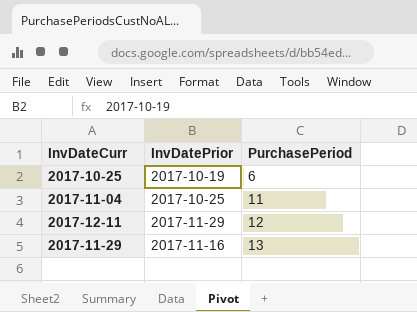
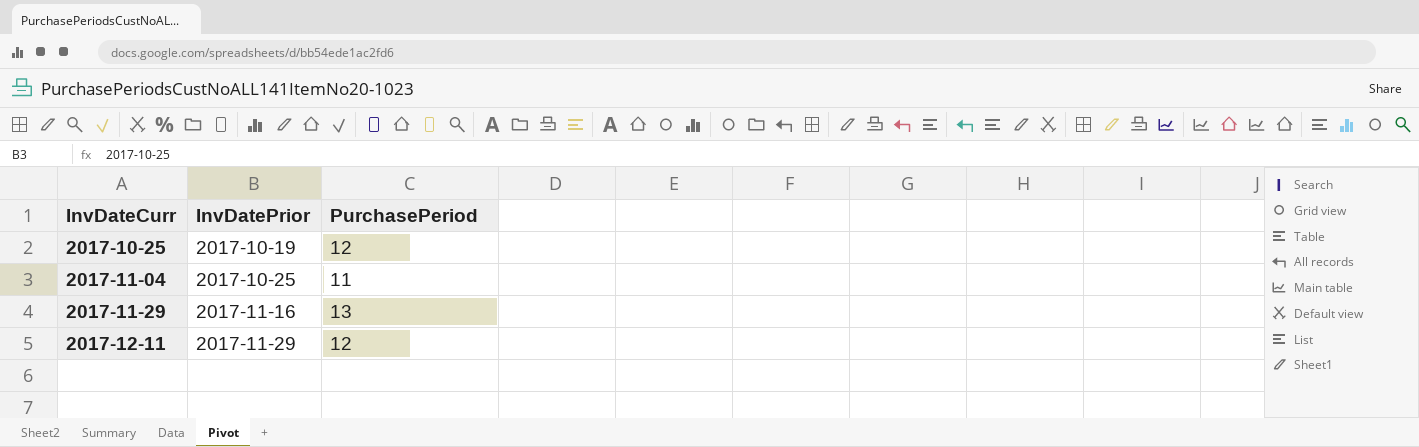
row order: PurchasePeriod ascending -> InvDateCurr ascending
2017-10-25 | PurchasePeriod: 6 -> 12

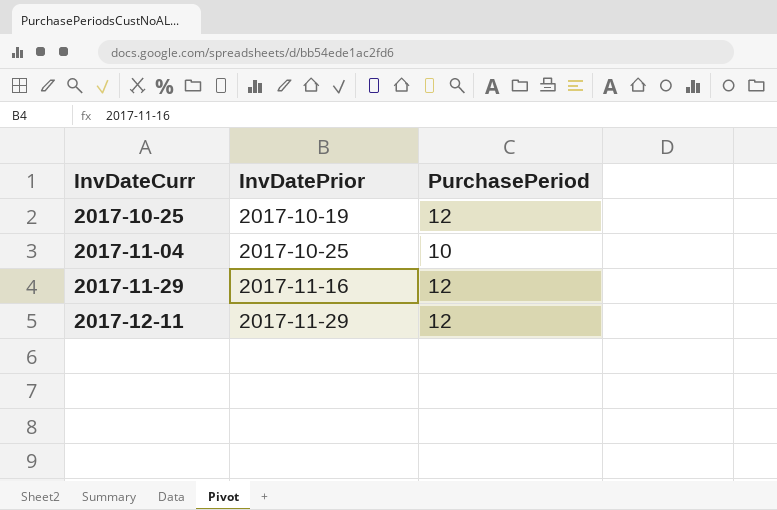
2017-11-04 | PurchasePeriod: 11 -> 10
2017-11-29 | PurchasePeriod: 13 -> 12

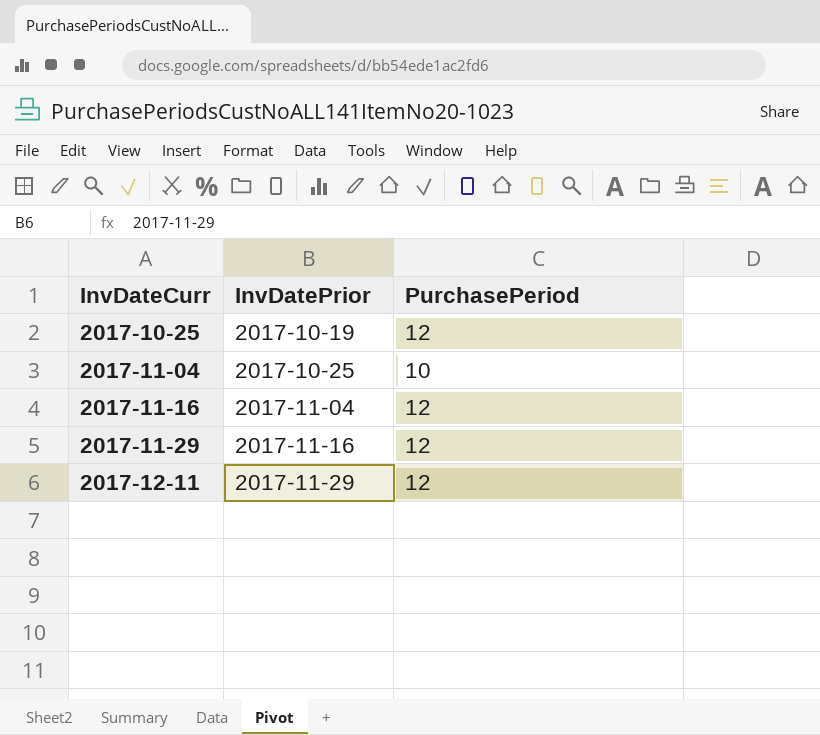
row 2017-11-16: none -> 2017-11-04 | 12

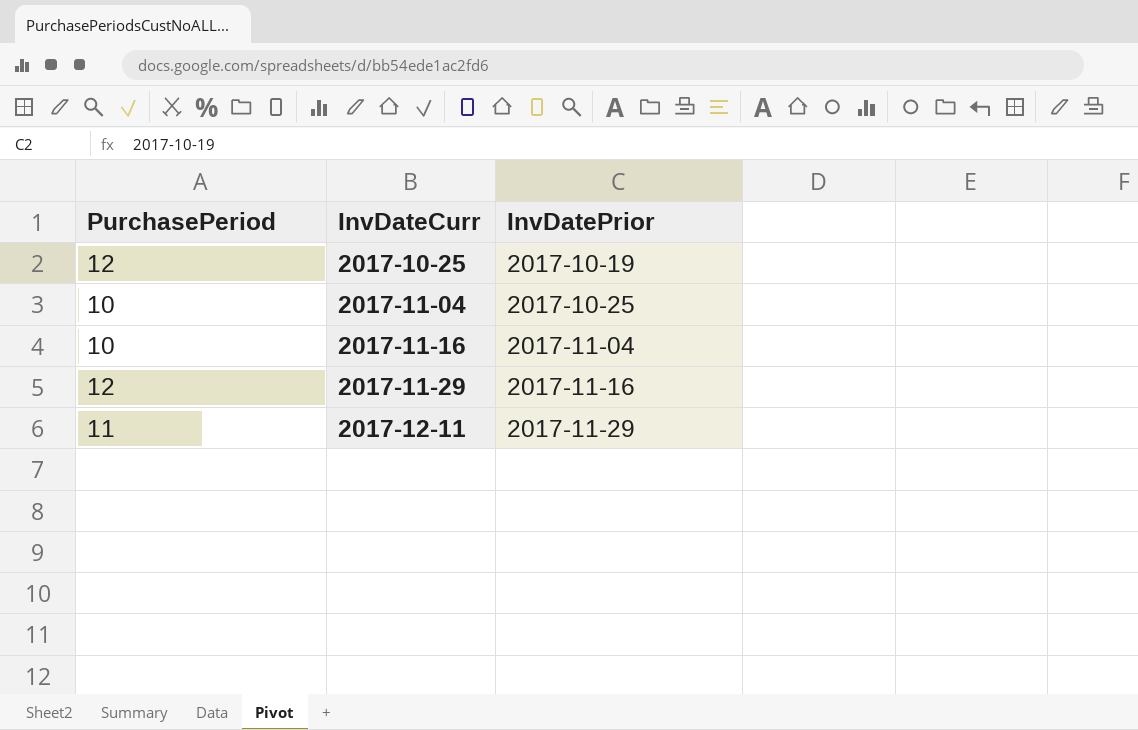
column PurchasePeriod | position: 3 -> 1
2017-11-16 | PurchasePeriod: 12 -> 10
2017-12-11 | PurchasePeriod: 12 -> 11

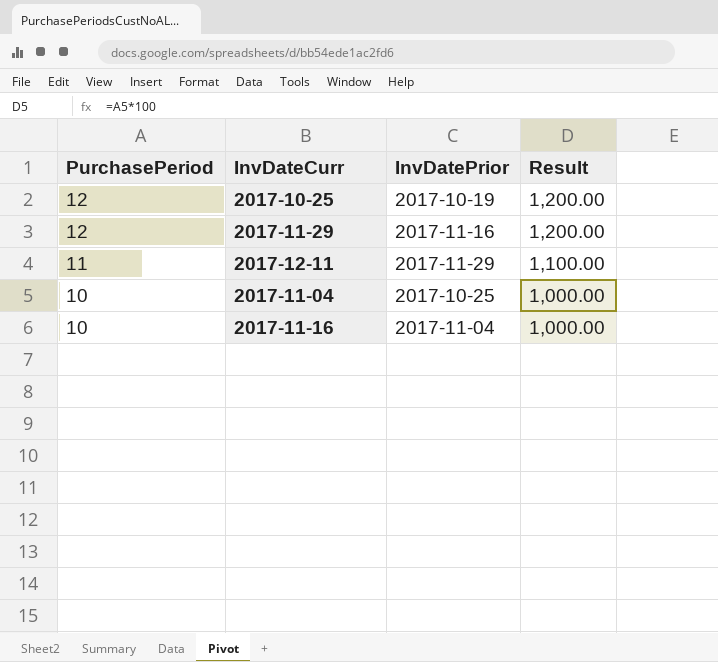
row order: InvDateCurr ascending -> PurchasePeriod descending
column Result | formula: none -> [PurchasePeriod] * 100

